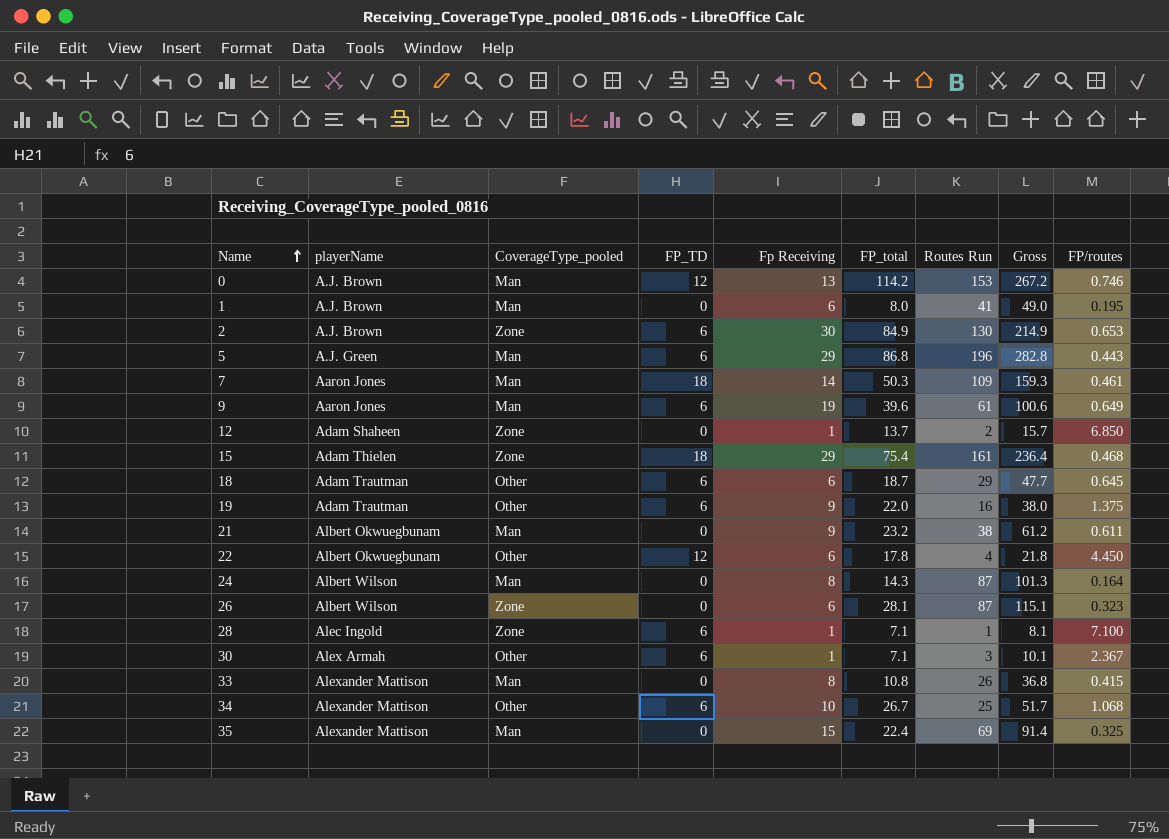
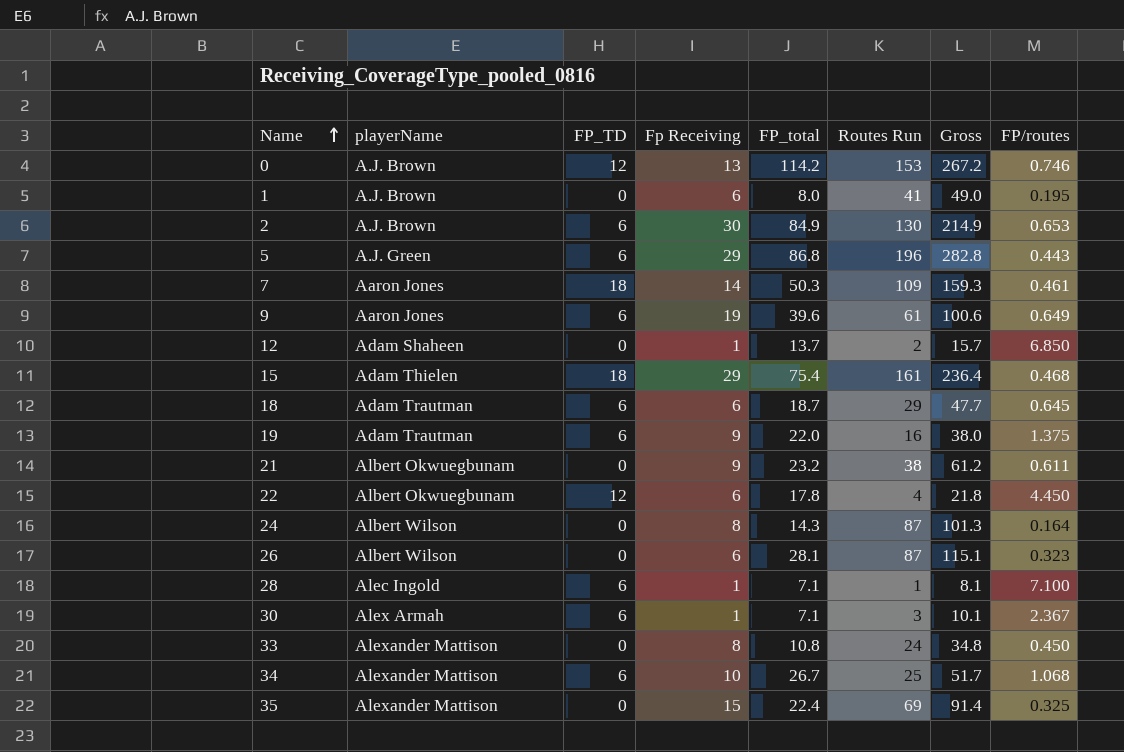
column CoverageType_pooled | position: 3 -> none
33 | Routes Run: 26 -> 24
33 | Gross: 36.8 -> 34.8
33 | FP/routes: 0.415 -> 0.450

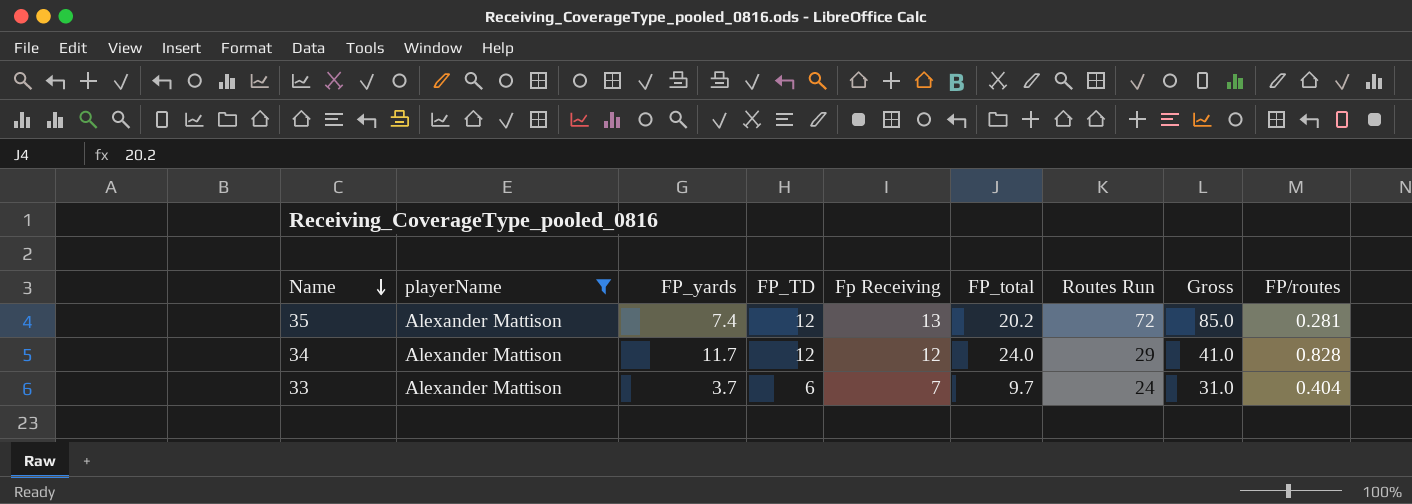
filter: none -> playerName = Alexander Mattison
row order: Name ascending -> Name descending
column FP_yards | position: none -> 3
column Gross | formula: [FP_total] + [Routes Run] -> [Fp Receiving] + [Routes Run]
35 | FP_TD: 0 -> 12
35 | Fp Receiving: 15 -> 13
35 | FP_total: 22.4 -> 20.2
35 | Routes Run: 69 -> 72
35 | FP/routes: 0.325 -> 0.281
34 | FP_TD: 6 -> 12
34 | Fp Receiving: 10 -> 12
34 | FP_total: 26.7 -> 24.0
34 | Routes Run: 25 -> 29
34 | FP/routes: 1.068 -> 0.828
33 | FP_TD: 0 -> 6
33 | Fp Receiving: 8 -> 7
33 | FP_total: 10.8 -> 9.7
33 | FP/routes: 0.450 -> 0.404

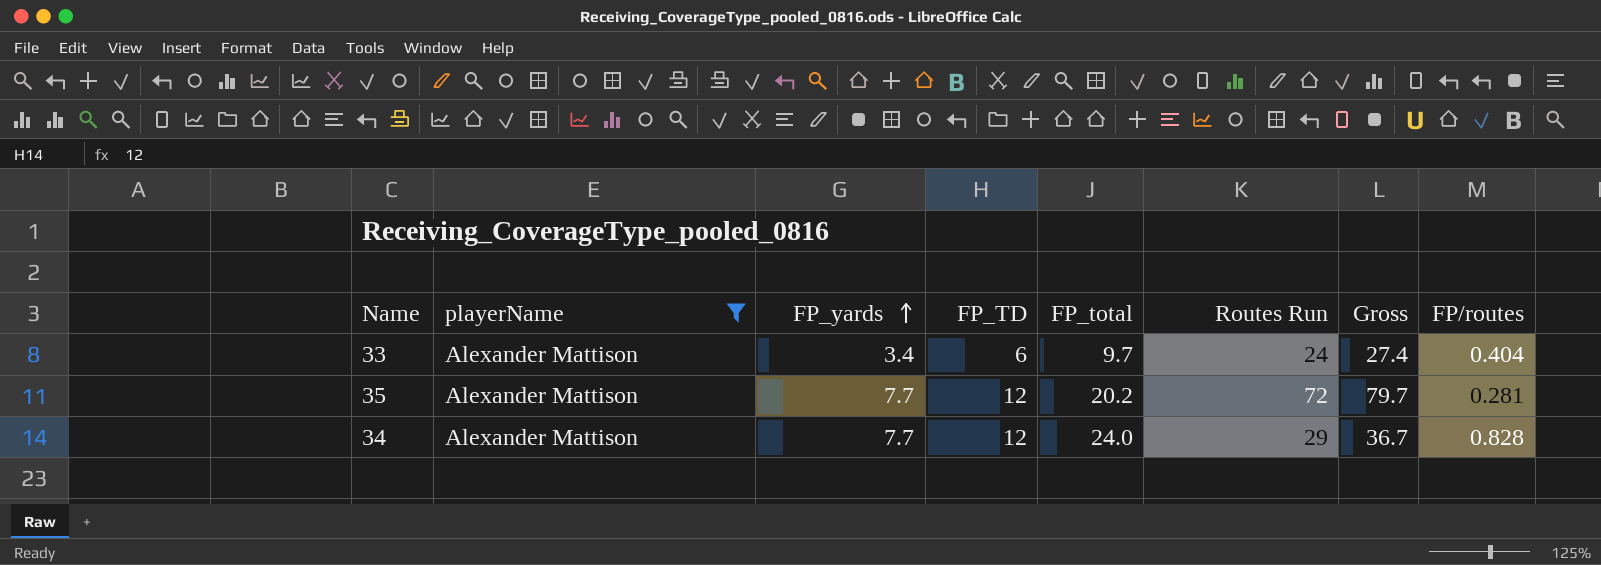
row order: Name descending -> FP_yards ascending
column Fp Receiving | position: 5 -> none
column Gross | formula: [Fp Receiving] + [Routes Run] -> [FP_yards] + [Routes Run]
33 | FP_yards: 3.7 -> 3.4
35 | FP_yards: 7.4 -> 7.7
34 | FP_yards: 11.7 -> 7.7

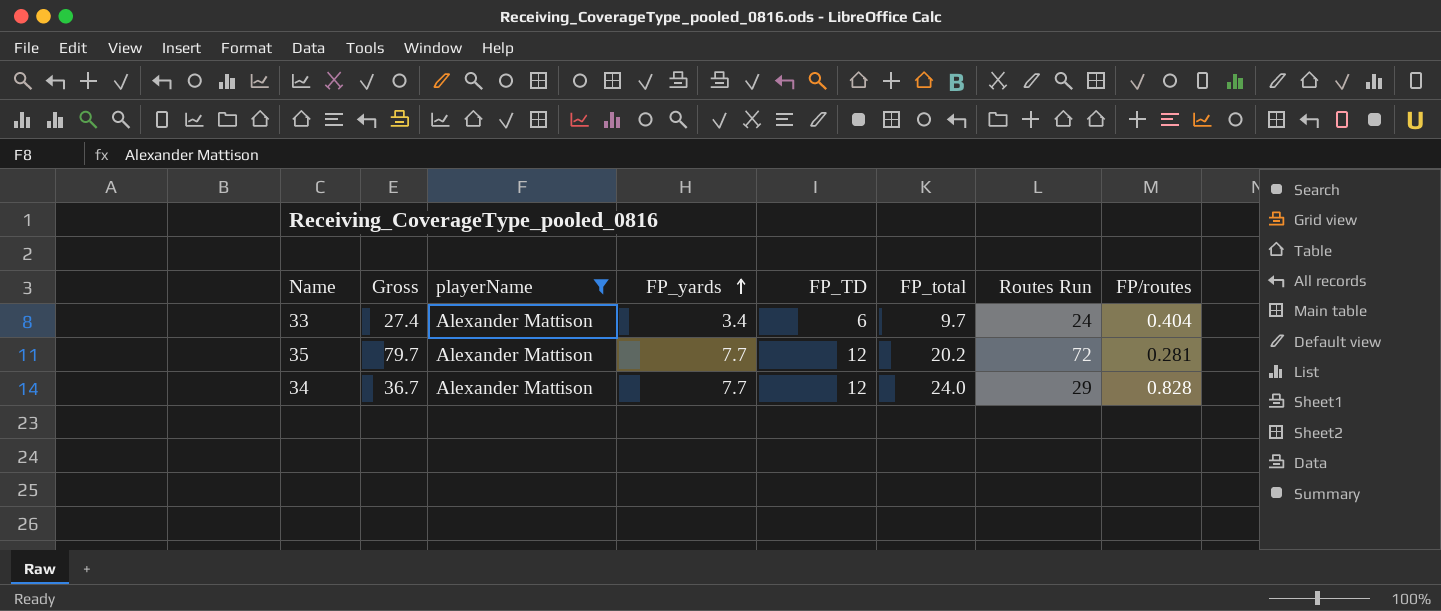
column Gross | position: 7 -> 2

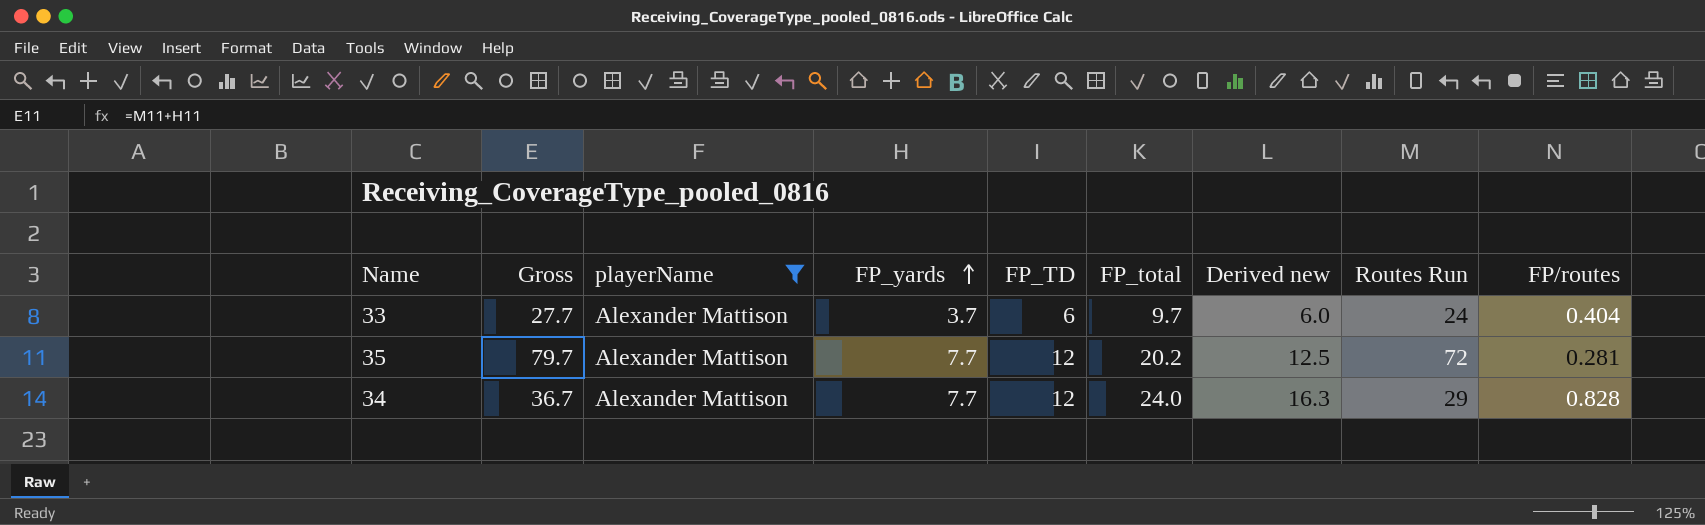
column Derived new | formula: none -> [FP_total] - [FP_yards]
33 | Gross: 27.4 -> 27.7
33 | FP_yards: 3.4 -> 3.7

